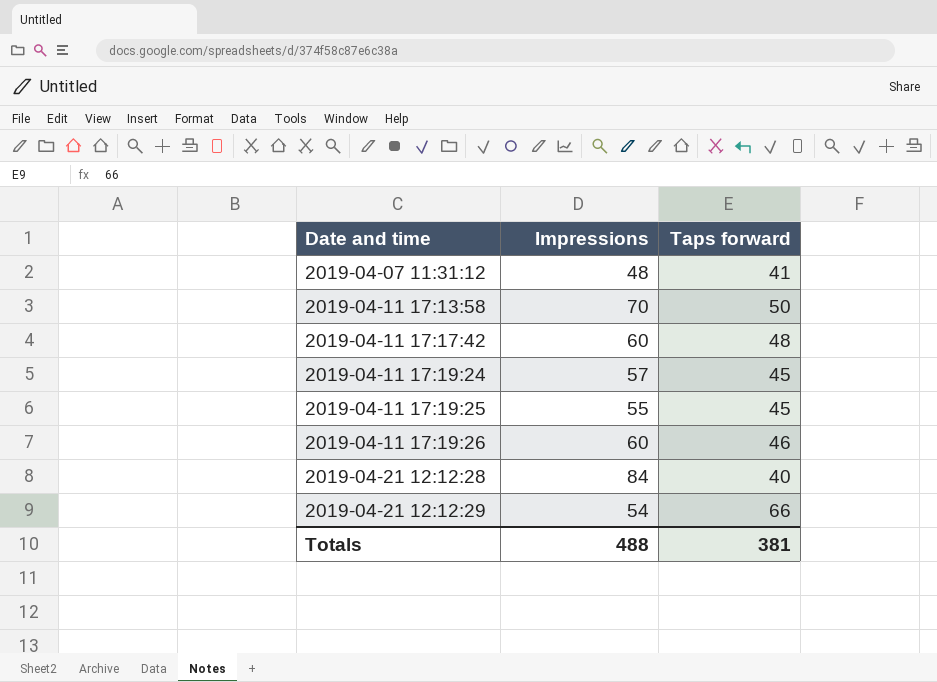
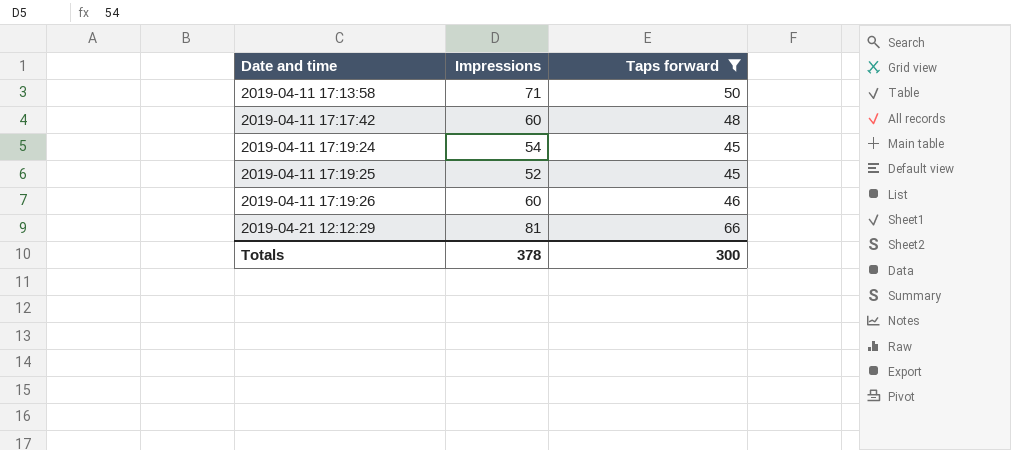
filter: none -> Taps forward >= 45
2019-04-11 17:13:58 | Impressions: 70 -> 71
2019-04-11 17:19:24 | Impressions: 57 -> 54
2019-04-11 17:19:25 | Impressions: 55 -> 52
2019-04-21 12:12:29 | Impressions: 54 -> 81
Totals | Impressions: 488 -> 378
Totals | Taps forward: 381 -> 300

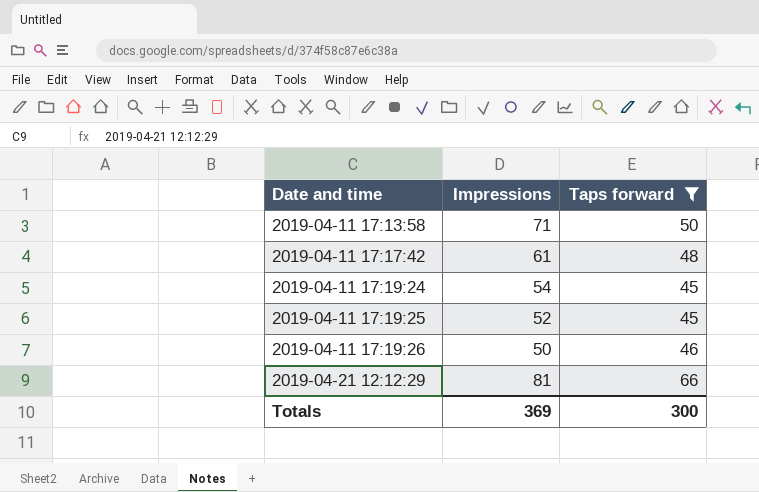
2019-04-11 17:17:42 | Impressions: 60 -> 61
2019-04-11 17:19:26 | Impressions: 60 -> 50
Totals | Impressions: 378 -> 369

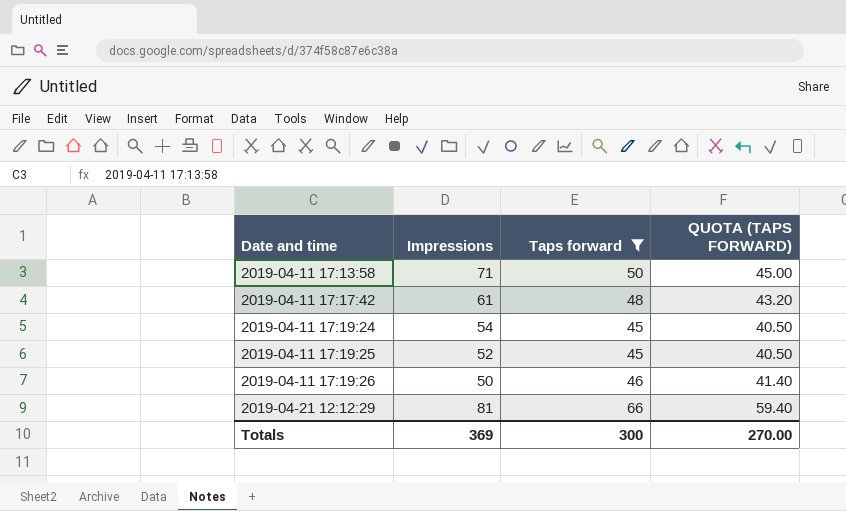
column QUOTA (TAPS FORWARD) | formula: none -> [Taps forward] * 0.9

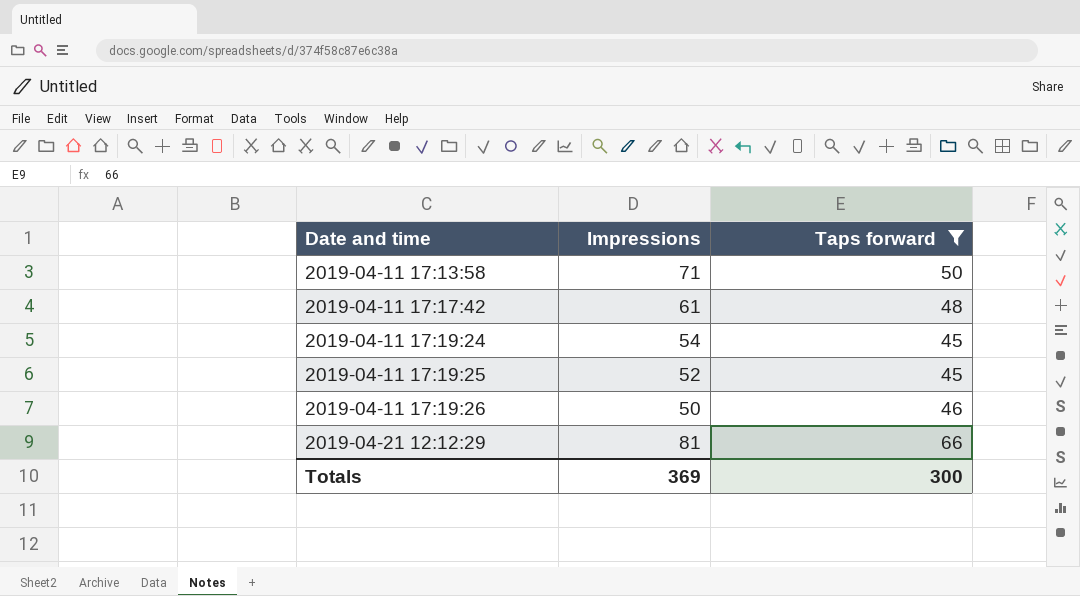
column QUOTA (TAPS FORWARD) | formula: [Taps forward] * 0.9 -> none

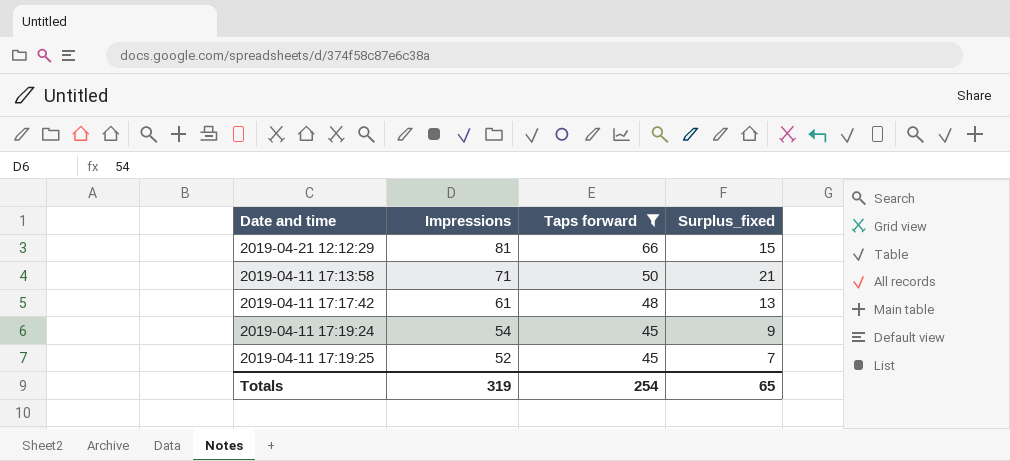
row order: Date and time ascending -> Impressions descending
column Surplus_fixed | formula: none -> [Impressions] - [Taps forward]
row 2019-04-11 17:19:26: 50 | 46 -> none
Totals | Impressions: 369 -> 319
Totals | Taps forward: 300 -> 254

